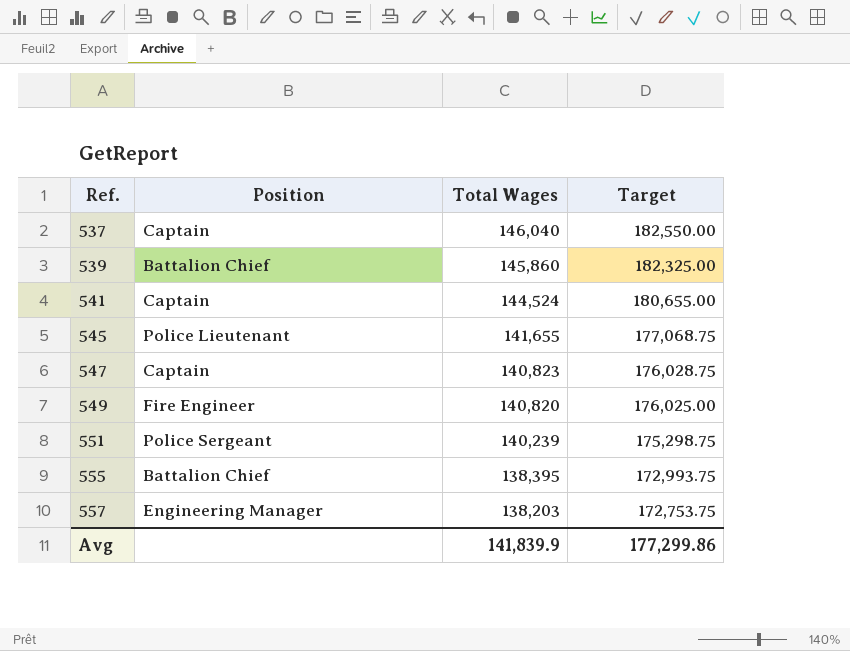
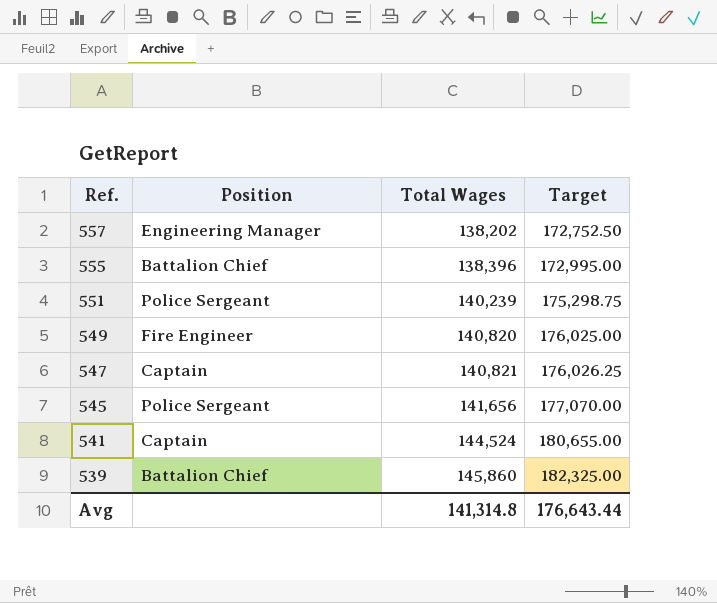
row order: Ref. ascending -> Ref. descending
row 537: Captain | 146,040 | 182,550.00 -> none
557 | Total Wages: 138,203 -> 138,202
557 | Target: 172,753.75 -> 172,752.50
555 | Total Wages: 138,395 -> 138,396
555 | Target: 172,993.75 -> 172,995.00
547 | Total Wages: 140,823 -> 140,821
547 | Target: 176,028.75 -> 176,026.25
545 | Position: Police Lieutenant -> Police Sergeant
545 | Total Wages: 141,655 -> 141,656
545 | Target: 177,068.75 -> 177,070.00
Avg | Total Wages: 141,839.9 -> 141,314.8
Avg | Target: 177,299.86 -> 176,643.44

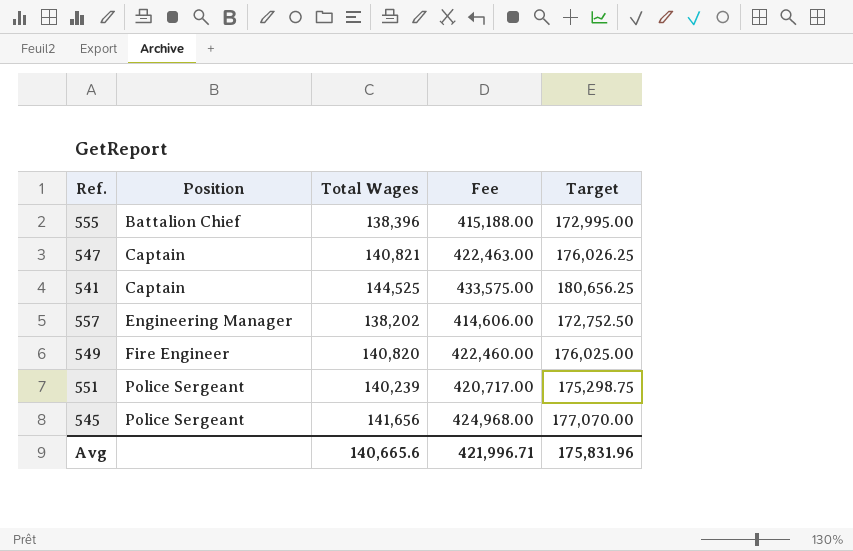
row order: Ref. descending -> Position ascending
column Fee | formula: none -> [Total Wages] * 3
row 539: Battalion Chief | 145,860 | 182,325.00 -> none
541 | Total Wages: 144,524 -> 144,525
541 | Target: 180,655.00 -> 180,656.25
Avg | Total Wages: 141,314.8 -> 140,665.6
Avg | Target: 176,643.44 -> 175,831.96

